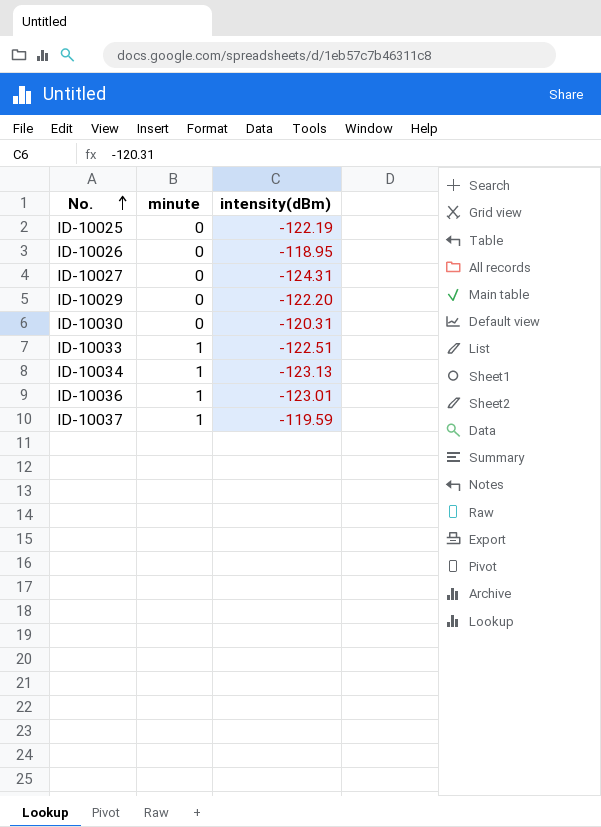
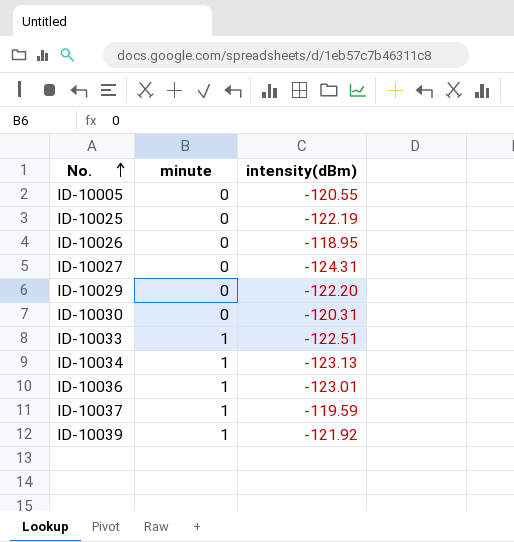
row ID-10005: none -> 0 | -120.55
row ID-10039: none -> 1 | -121.92

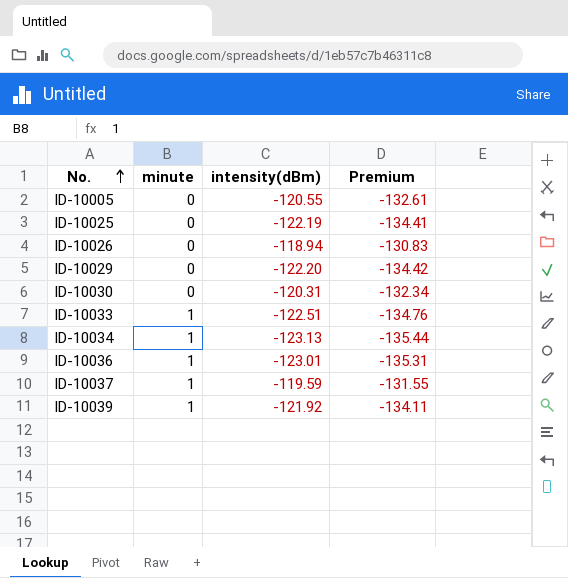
column Premium | formula: none -> [intensity(dBm)] * 1.1
row ID-10027: 0 | -124.31 -> none
ID-10026 | intensity(dBm): -118.95 -> -118.94

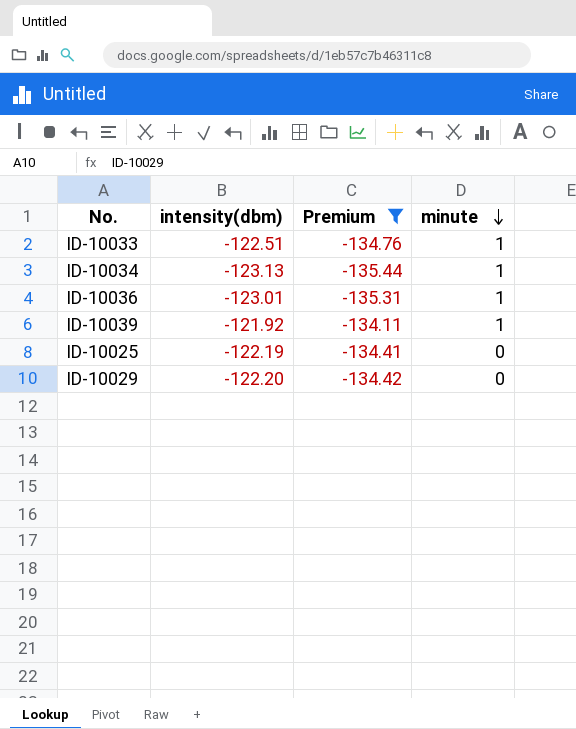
filter: none -> Premium <= -134.11
row order: No. ascending -> minute descending
column name: intensity(dBm) -> intensity(dbm)
column minute | position: 2 -> 4

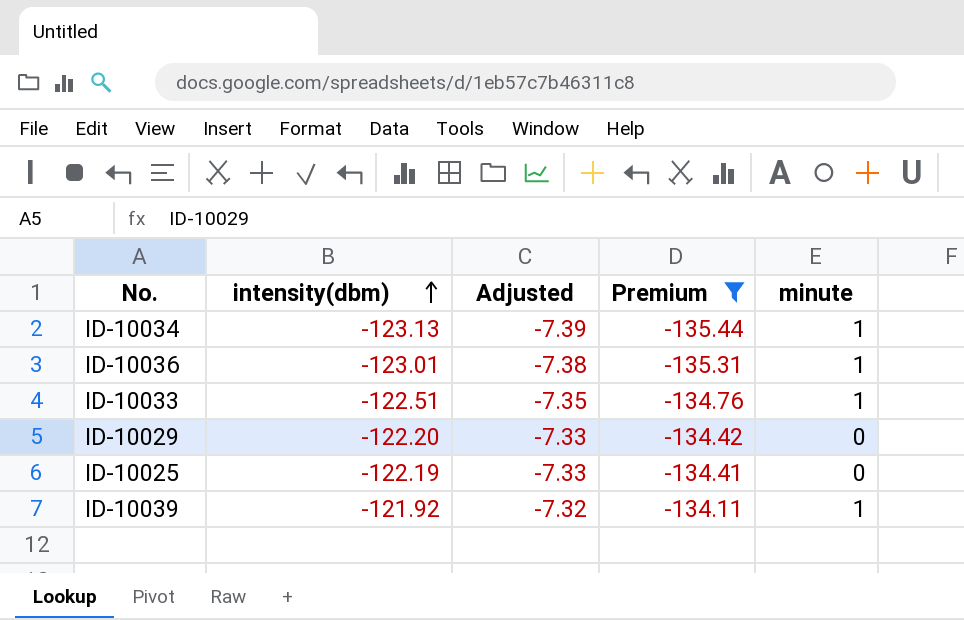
row order: minute descending -> intensity(dbm) ascending
column Adjusted | formula: none -> [intensity(dbm)] * 0.06

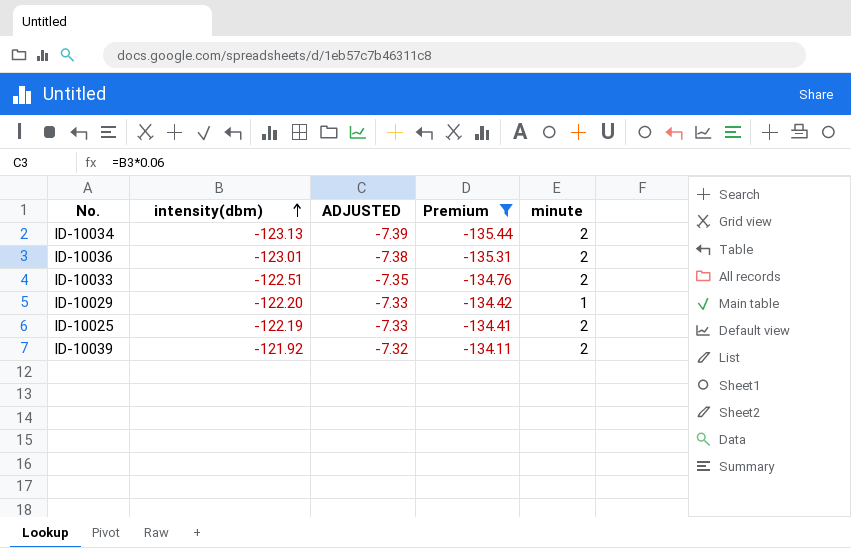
column name: Adjusted -> ADJUSTED
ID-10034 | minute: 1 -> 2
ID-10036 | minute: 1 -> 2
ID-10033 | minute: 1 -> 2
ID-10029 | minute: 0 -> 1
ID-10025 | minute: 0 -> 2
ID-10039 | minute: 1 -> 2

